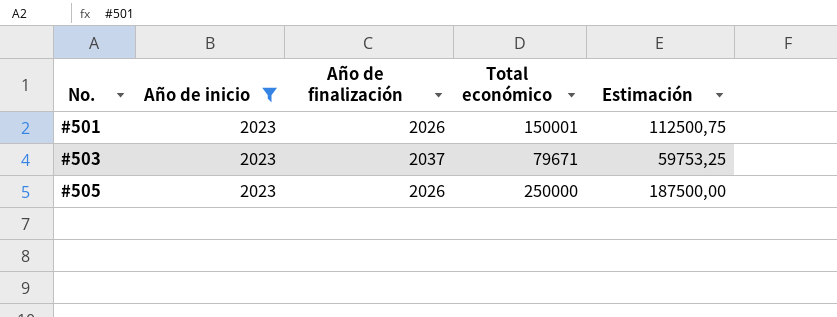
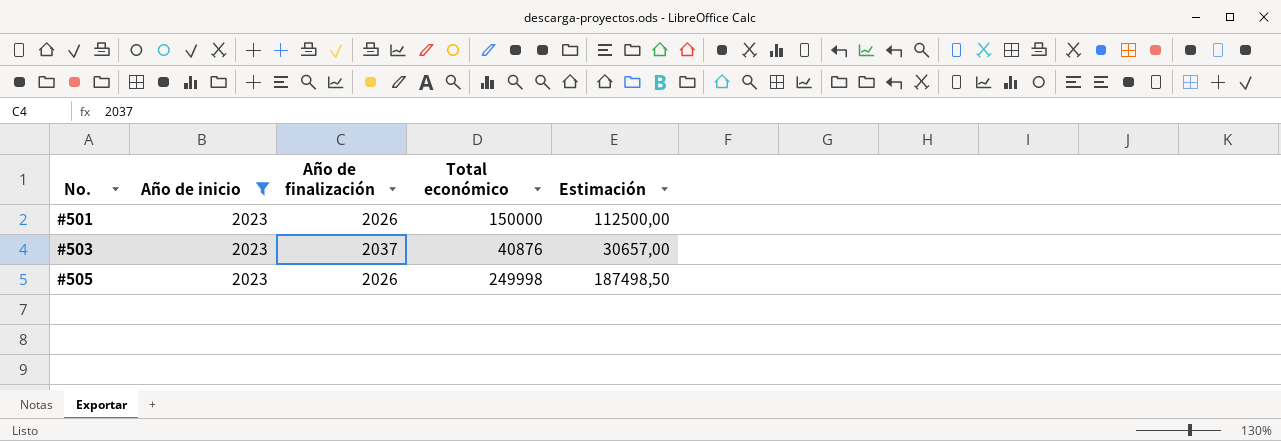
#501 | Total económico: 150001 -> 150000
#501 | Estimación: 112500,75 -> 112500,00
#503 | Total económico: 79671 -> 40876
#503 | Estimación: 59753,25 -> 30657,00
#505 | Total económico: 250000 -> 249998
#505 | Estimación: 187500,00 -> 187498,50

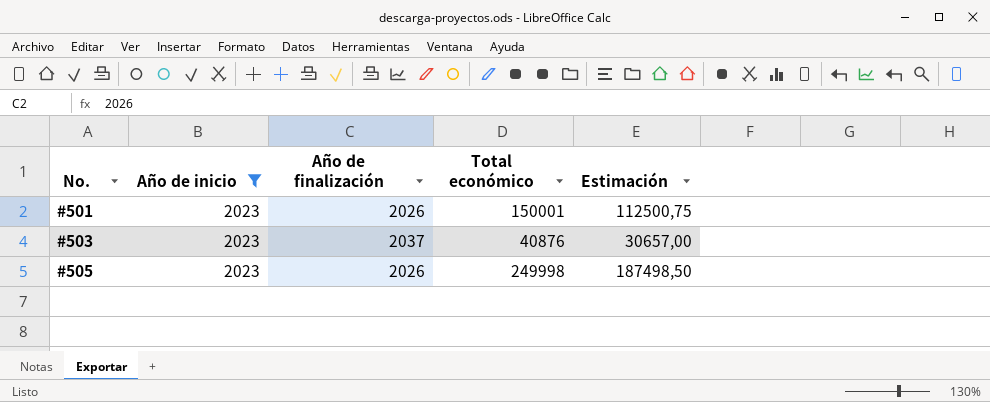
#501 | Total económico: 150000 -> 150001
#501 | Estimación: 112500,00 -> 112500,75

